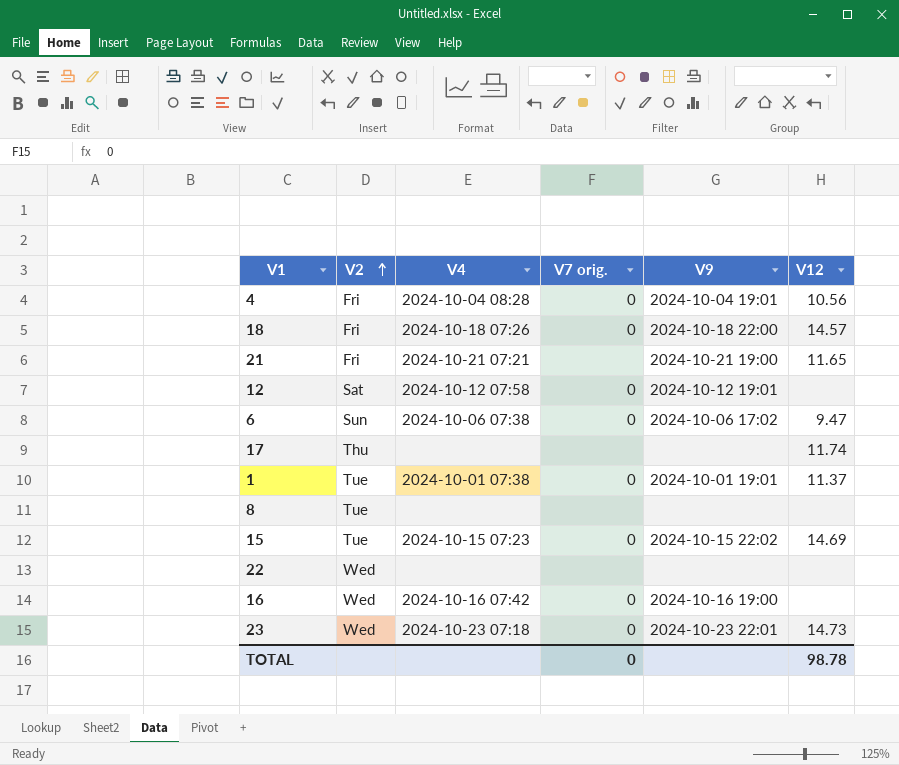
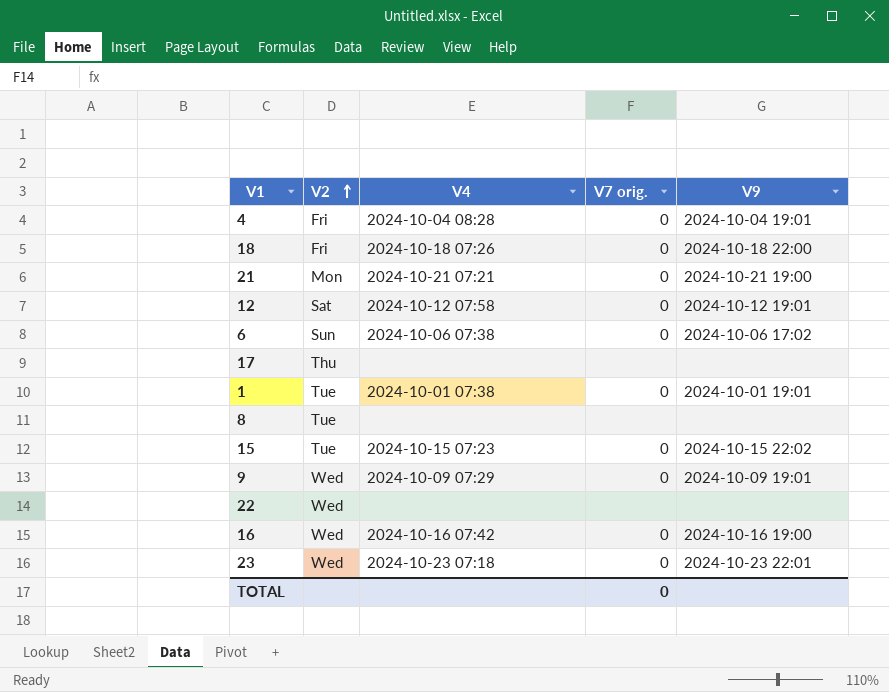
column V12 | position: 6 -> none
21 | V2: Fri -> Mon
21 | V7 orig.: none -> 0
row 9: none -> Wed | 2024-10-09 07:29 | 0 | 2024-10-09 19:01

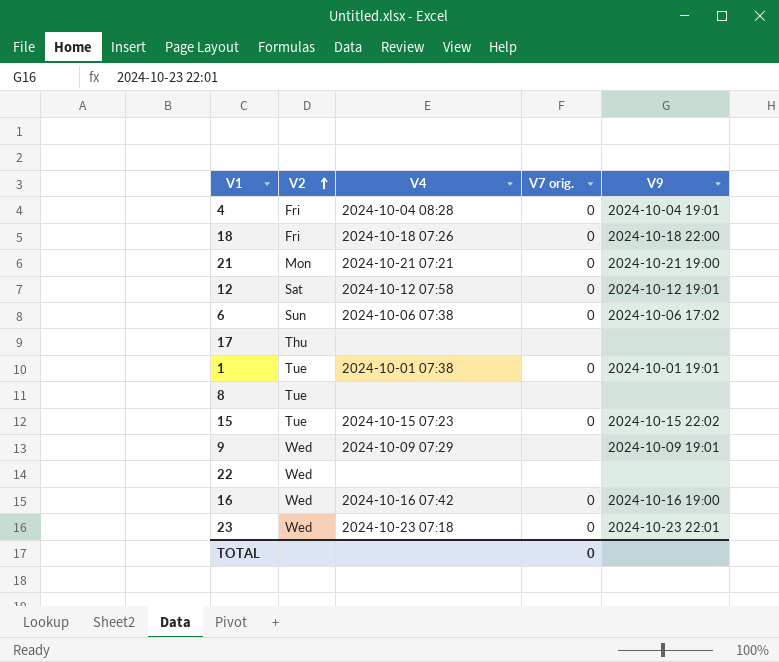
9 | V7 orig.: 0 -> none

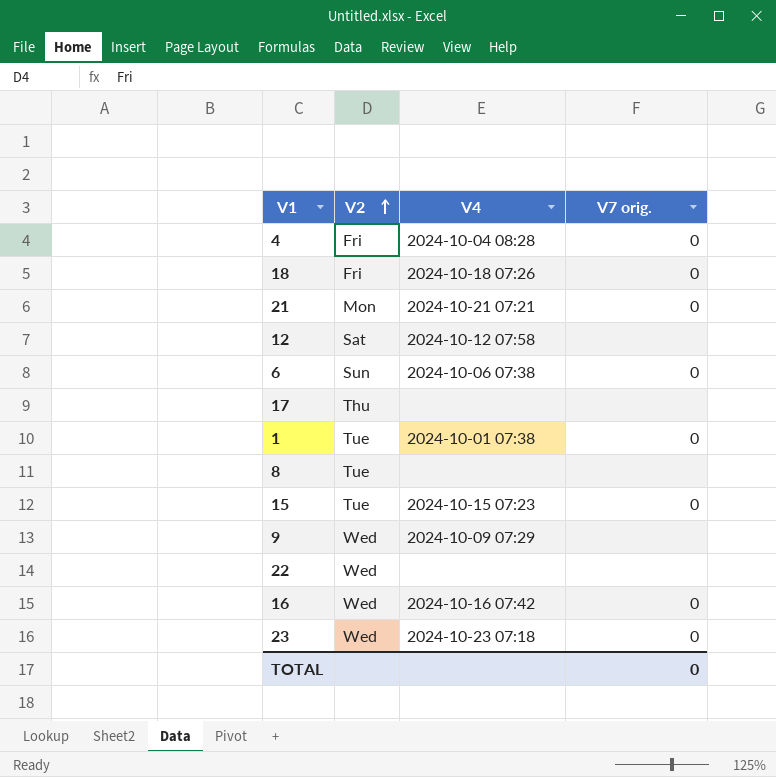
column V9 | position: 5 -> none
12 | V7 orig.: 0 -> none

